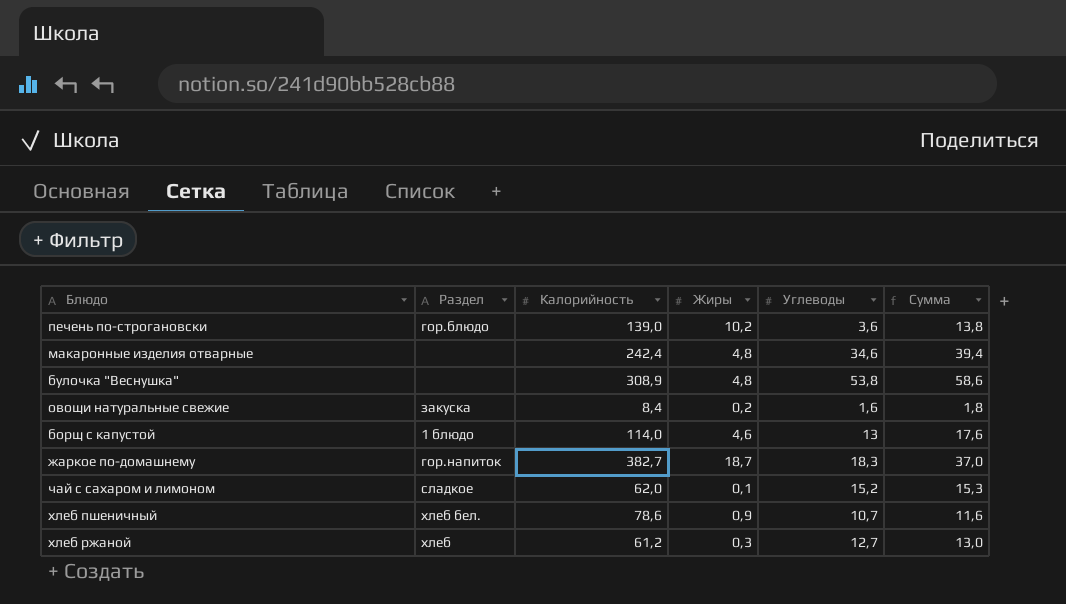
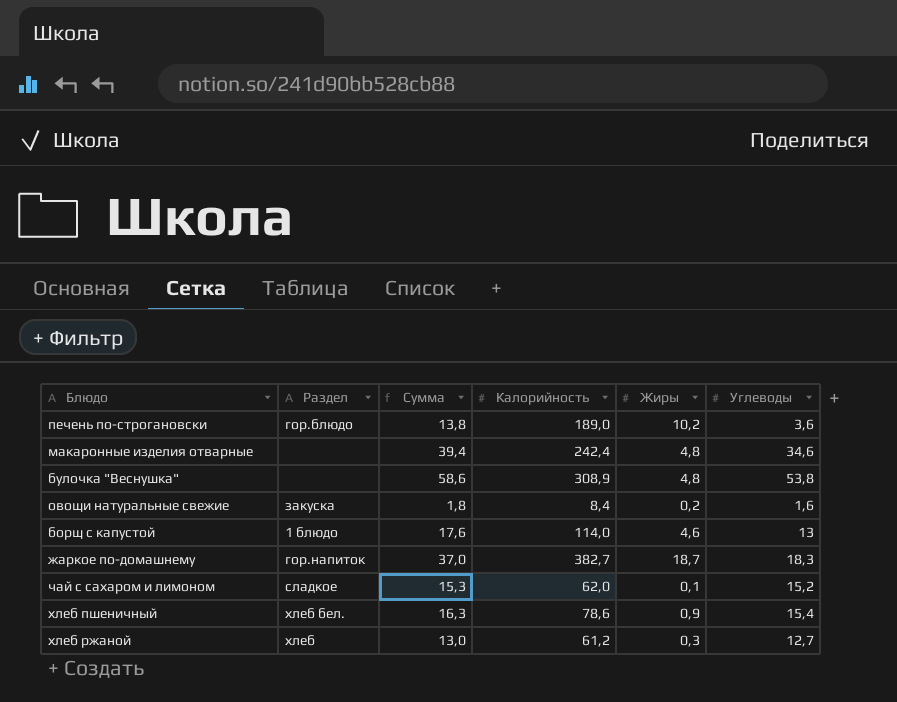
column Сумма | position: 6 -> 3
печень по-строгановски | Калорийность: 139,0 -> 189,0
хлеб пшеничный | Сумма: 11,6 -> 16,3
хлеб пшеничный | Углеводы: 10,7 -> 15,4

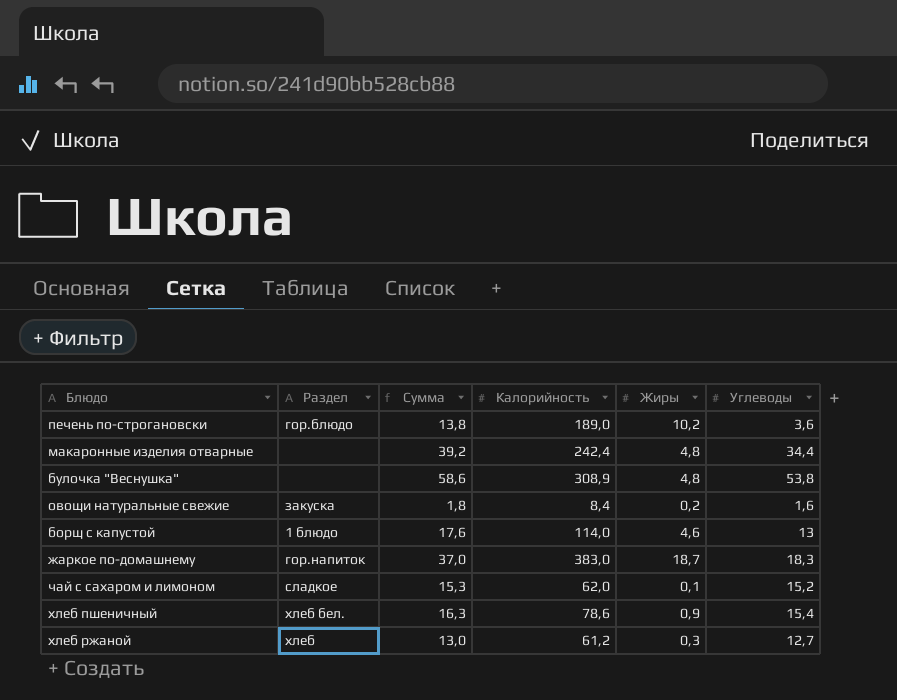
макаронные изделия отварные | Сумма: 39,4 -> 39,2
макаронные изделия отварные | Углеводы: 34,6 -> 34,4
жаркое по-домашнему | Калорийность: 382,7 -> 383,0

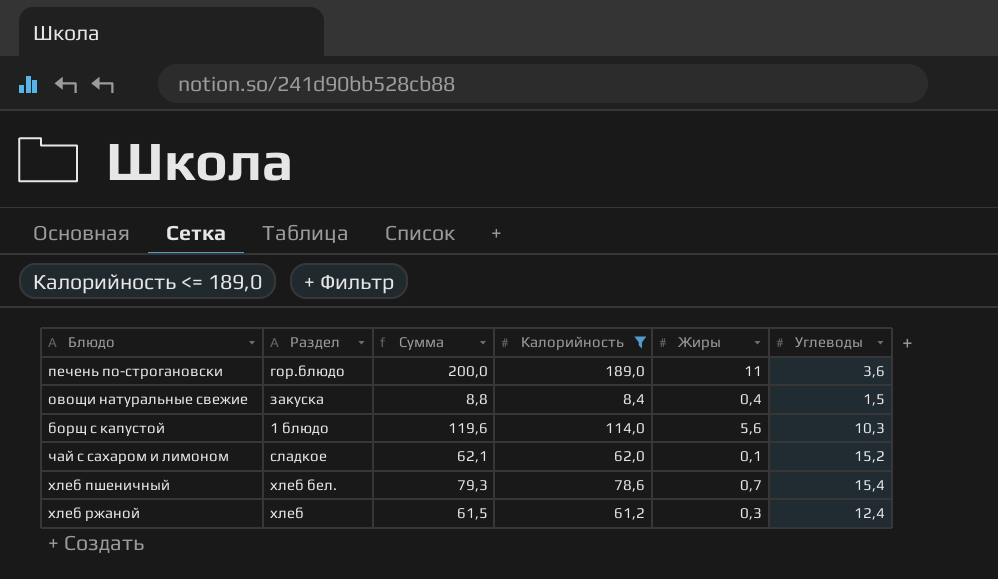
filter: none -> Калорийность <= 189,0
column Сумма | formula: [Жиры] + [Углеводы] -> [Калорийность] + [Жиры]
печень по-строгановски | Жиры: 10,2 -> 11
овощи натуральные свежие | Жиры: 0,2 -> 0,4
овощи натуральные свежие | Углеводы: 1,6 -> 1,5
борщ с капустой | Жиры: 4,6 -> 5,6
борщ с капустой | Углеводы: 13 -> 10,3
хлеб пшеничный | Жиры: 0,9 -> 0,7
хлеб ржаной | Углеводы: 12,7 -> 12,4

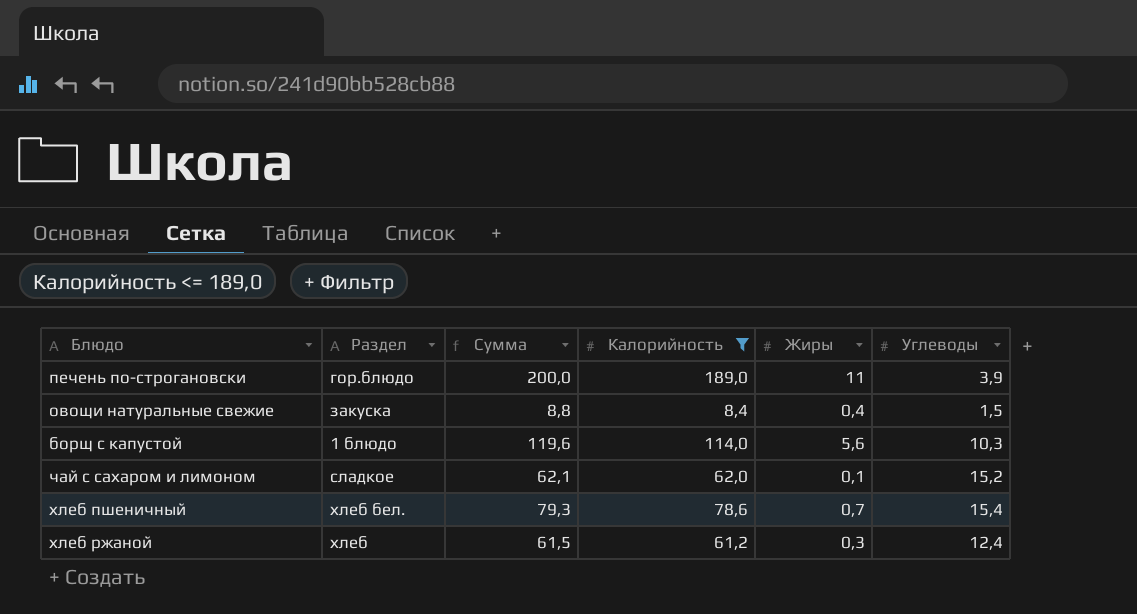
печень по-строгановски | Углеводы: 3,6 -> 3,9

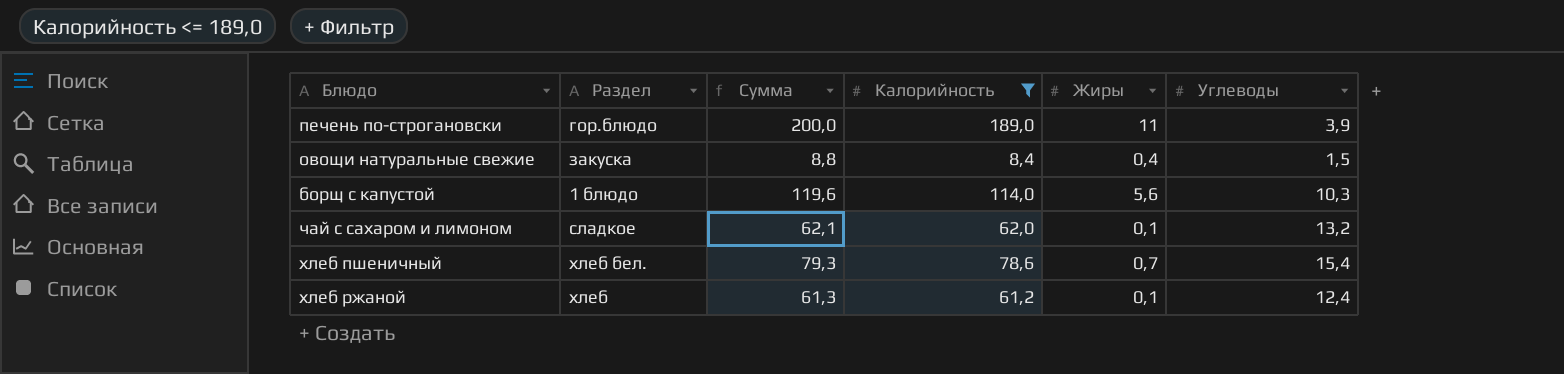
чай с сахаром и лимоном | Углеводы: 15,2 -> 13,2
хлеб ржаной | Сумма: 61,5 -> 61,3
хлеб ржаной | Жиры: 0,3 -> 0,1

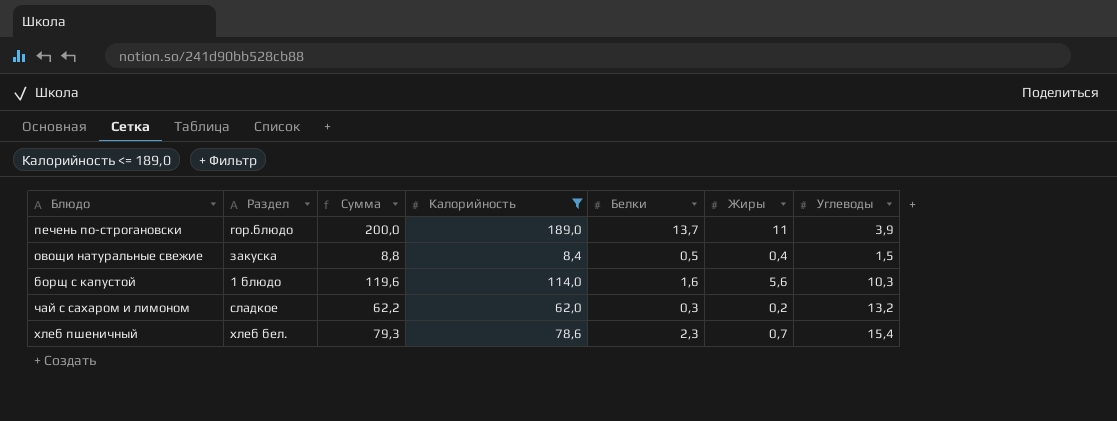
column Белки | position: none -> 5
row хлеб ржаной: хлеб | 61,3 | 61,2 | 0,1 | 12,4 -> none
чай с сахаром и лимоном | Сумма: 62,1 -> 62,2
чай с сахаром и лимоном | Жиры: 0,1 -> 0,2

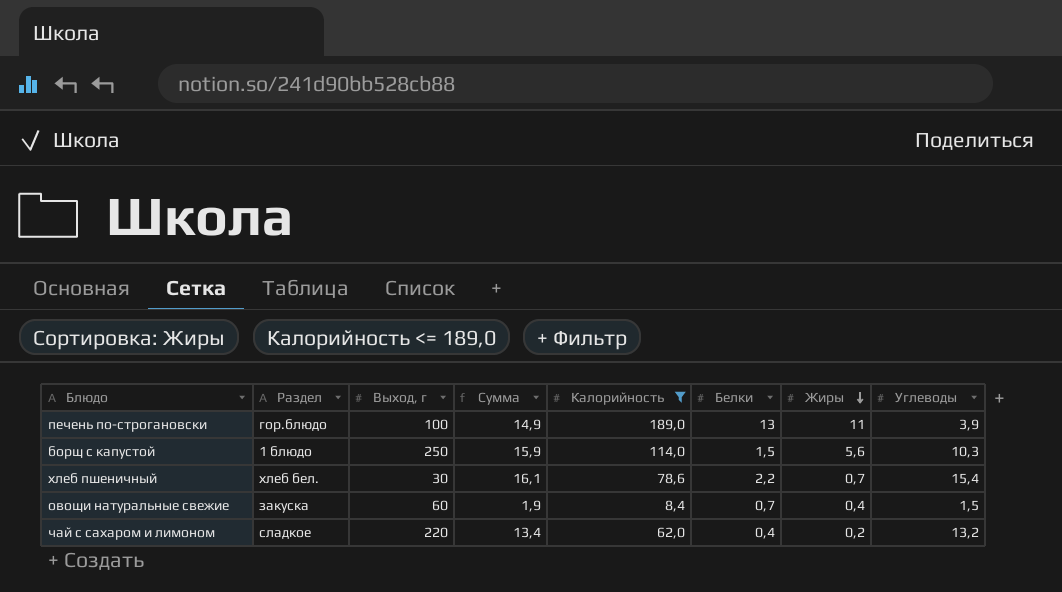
row order: none -> Жиры descending
column Выход, г | position: none -> 3
column Сумма | formula: [Калорийность] + [Жиры] -> [Жиры] + [Углеводы]
печень по-строгановски | Белки: 13,7 -> 13
борщ с капустой | Белки: 1,6 -> 1,5
хлеб пшеничный | Белки: 2,3 -> 2,2
овощи натуральные свежие | Белки: 0,5 -> 0,7
чай с сахаром и лимоном | Белки: 0,3 -> 0,4

